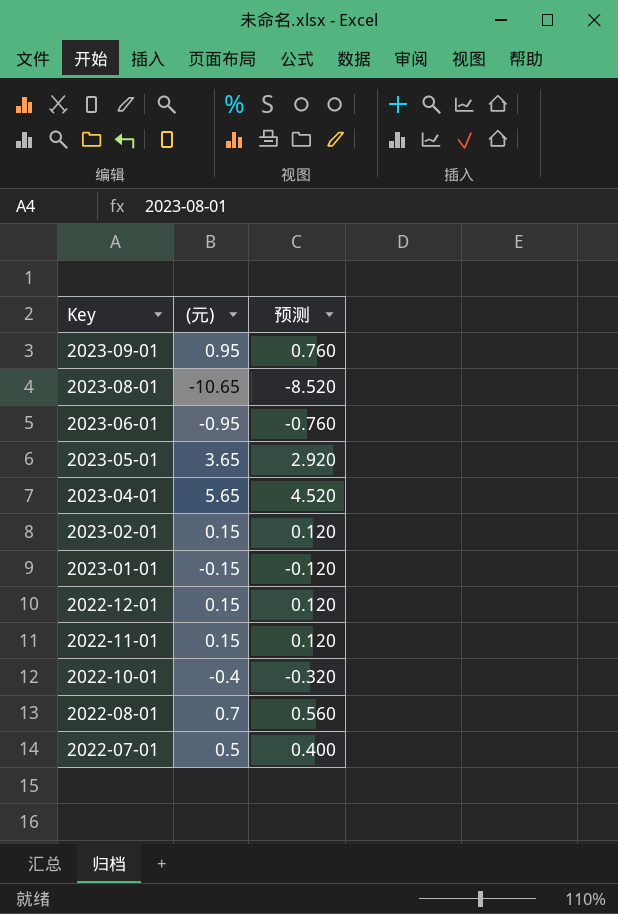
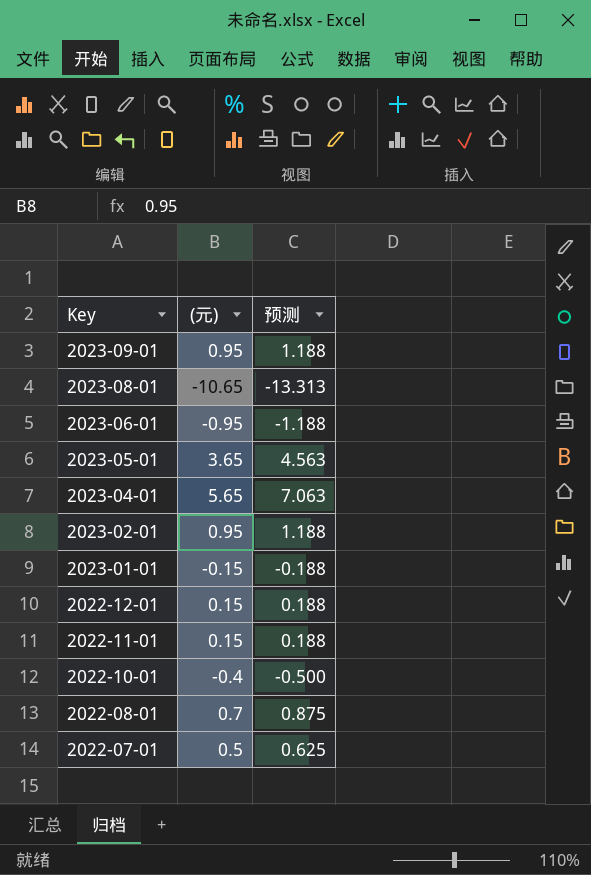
column 预测 | formula: [(元)] * 0.8 -> [(元)] * 1.25
2023-02-01 | (元): 0.15 -> 0.95

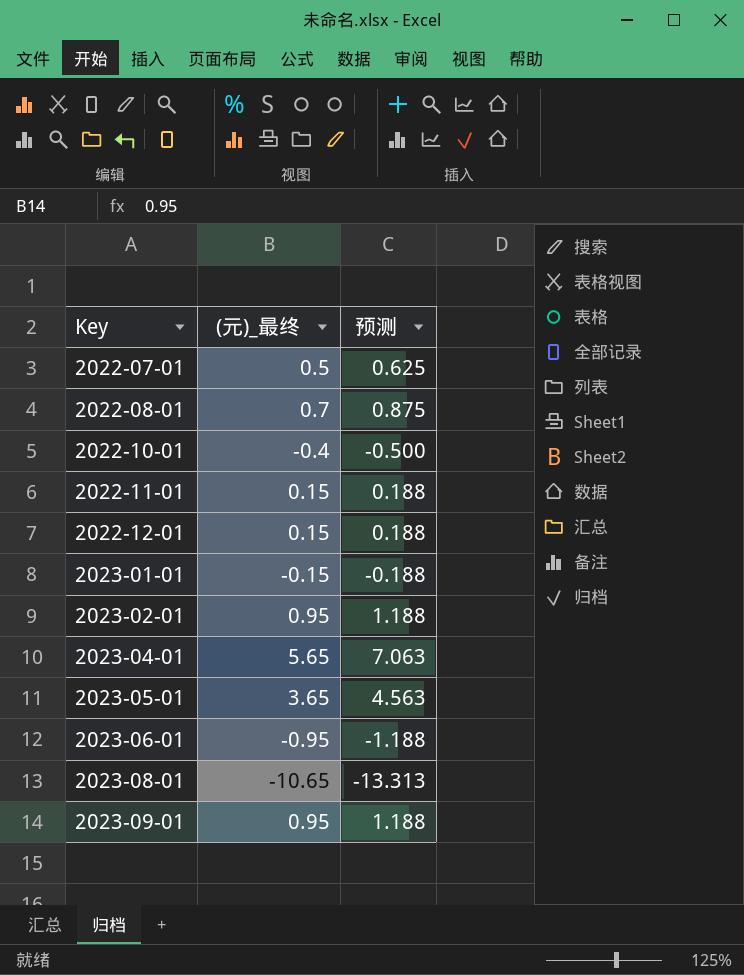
row order: Key descending -> Key ascending
column name: (元) -> (元)_最终

